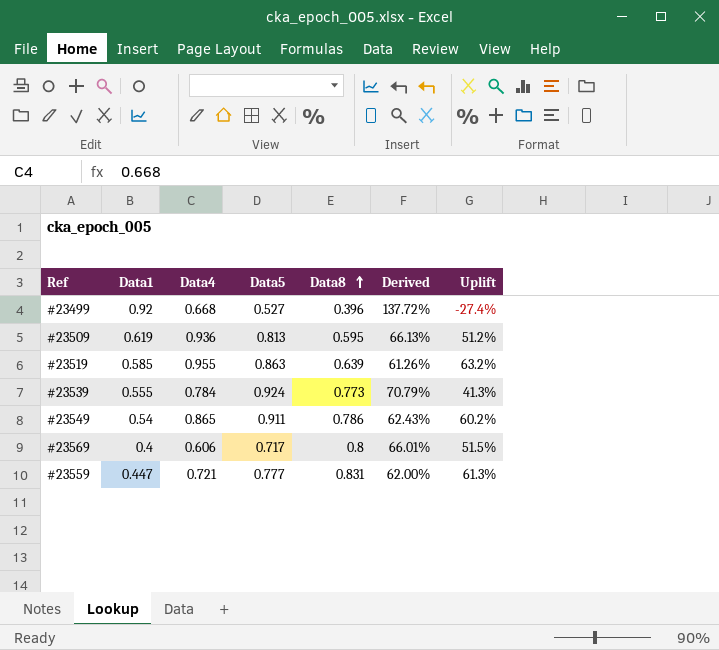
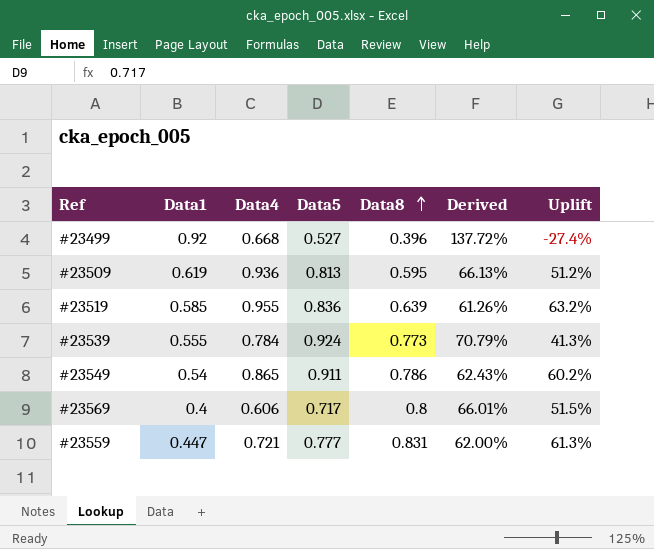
#23519 | Data5: 0.863 -> 0.836

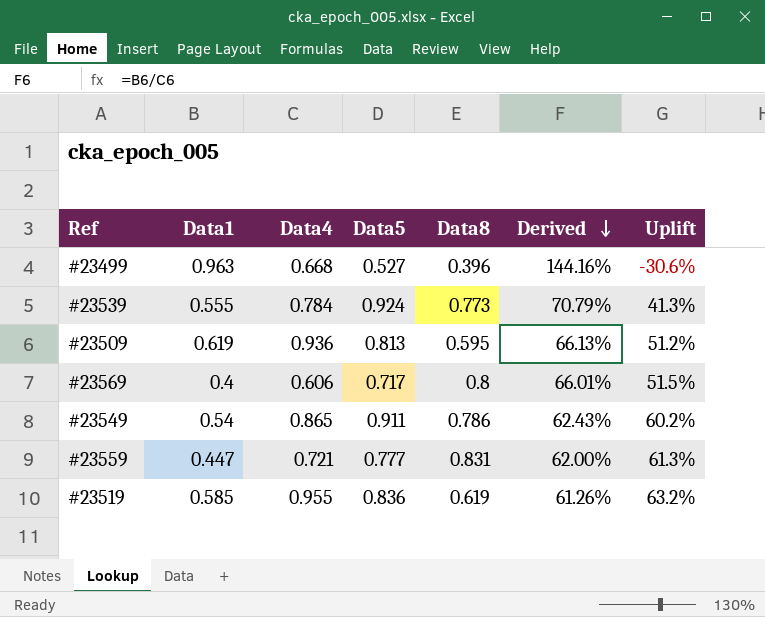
row order: Data8 ascending -> Derived descending
#23499 | Data1: 0.92 -> 0.963
#23499 | Derived: 137.72% -> 144.16%
#23499 | Uplift: -27.4% -> -30.6%
#23519 | Data8: 0.639 -> 0.619

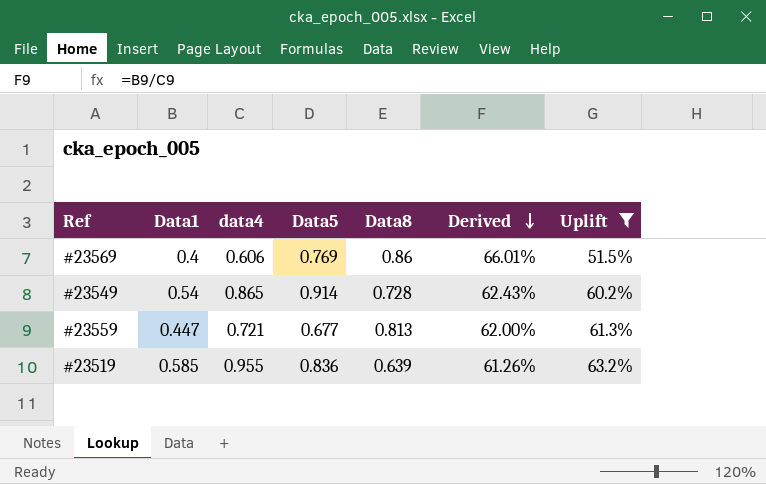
filter: none -> Uplift >= 51.5%
column name: Data4 -> data4
#23569 | Data5: 0.717 -> 0.769
#23569 | Data8: 0.8 -> 0.86
#23549 | Data5: 0.911 -> 0.914
#23549 | Data8: 0.786 -> 0.728
#23559 | Data5: 0.777 -> 0.677
#23559 | Data8: 0.831 -> 0.813
#23519 | Data8: 0.619 -> 0.639

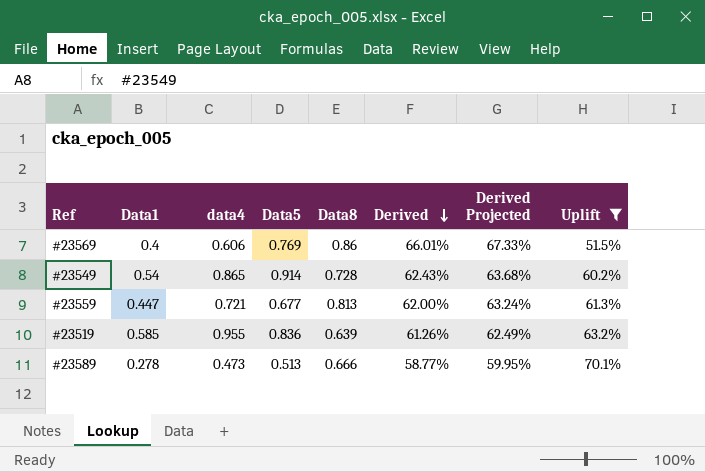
column Derived Projected | formula: none -> [Derived] * 1.02
row #23589: none -> 0.278 | 0.473 | 0.513 | 0.666 | 58.77% | 59.95% | 70.1%

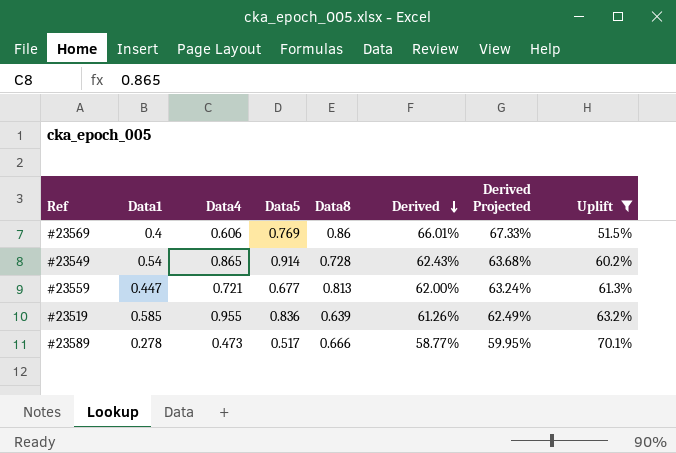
column name: data4 -> Data4
#23589 | Data5: 0.513 -> 0.517

